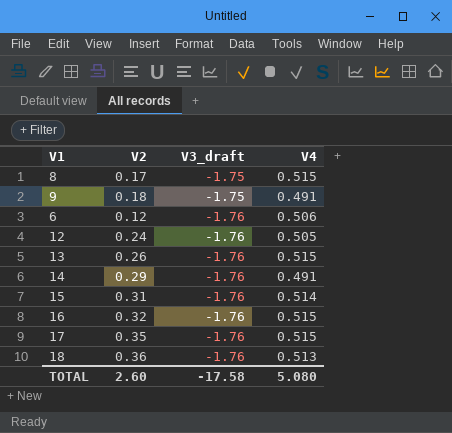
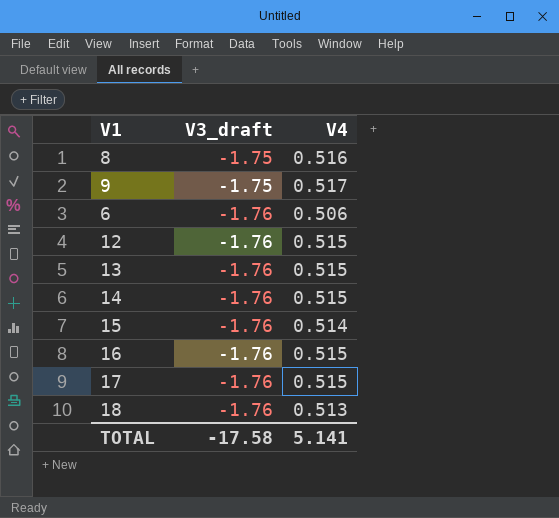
column V2 | position: 2 -> none
8 | V4: 0.515 -> 0.516
9 | V4: 0.491 -> 0.517
12 | V4: 0.505 -> 0.515
14 | V4: 0.491 -> 0.515
TOTAL | V4: 5.080 -> 5.141

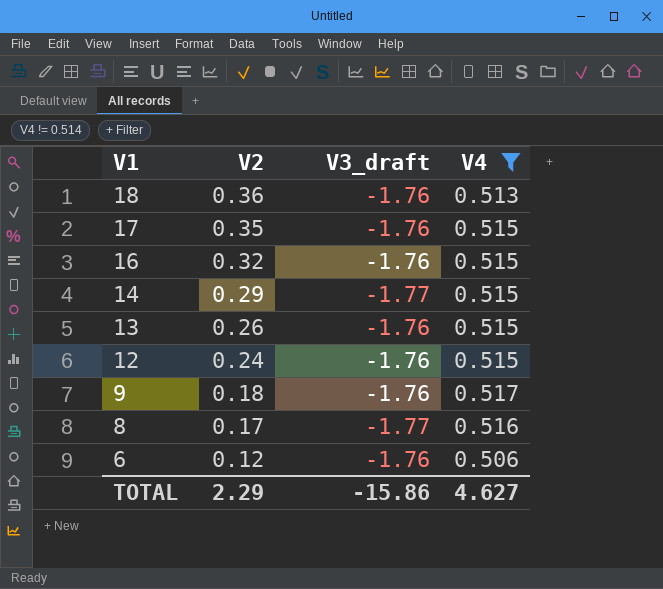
filter: none -> V4 != 0.514
row order: V3_draft descending -> V1 descending
column V2 | position: none -> 2
14 | V3_draft: -1.76 -> -1.77
9 | V3_draft: -1.75 -> -1.76
8 | V3_draft: -1.75 -> -1.77
TOTAL | V3_draft: -17.58 -> -15.86
TOTAL | V4: 5.141 -> 4.627

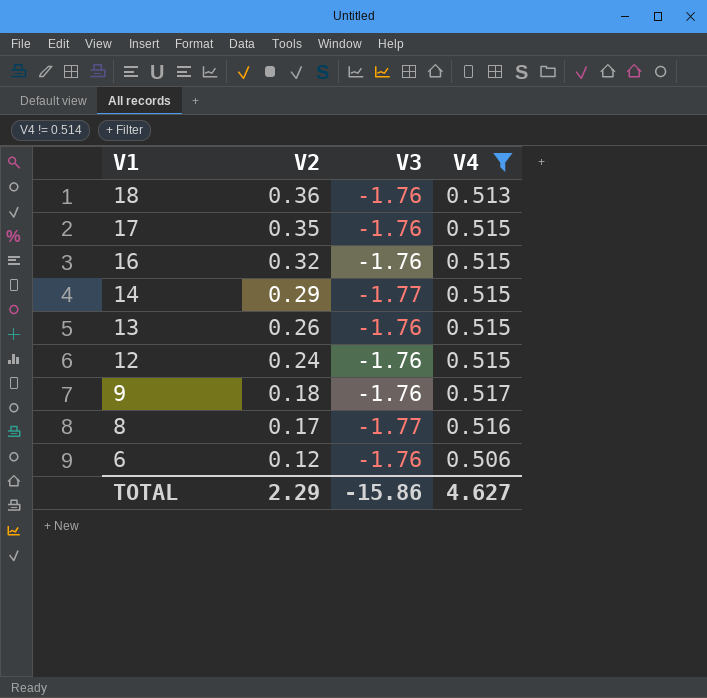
column name: V3_draft -> V3

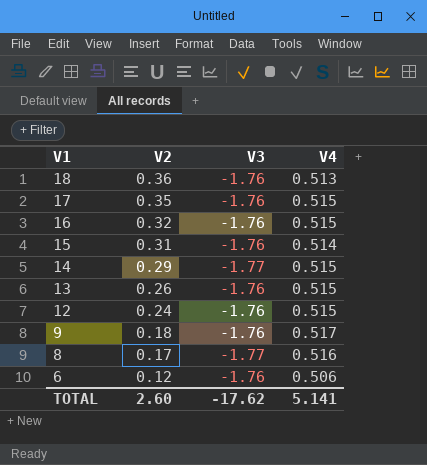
filter: V4 != 0.514 -> none
TOTAL | V2: 2.29 -> 2.60
TOTAL | V3: -15.86 -> -17.62
TOTAL | V4: 4.627 -> 5.141

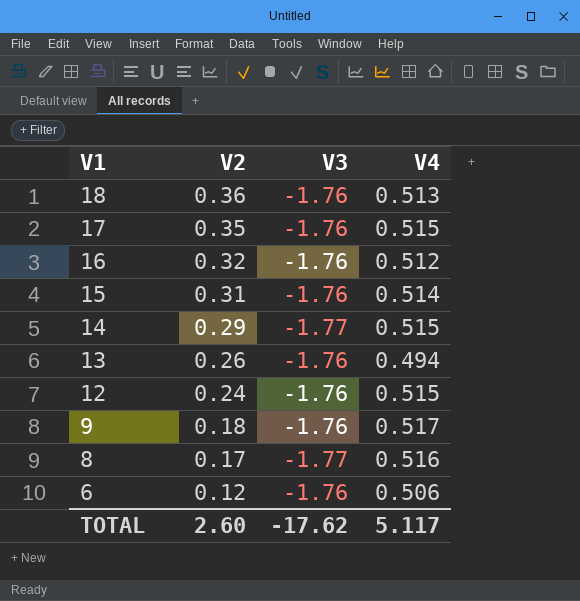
16 | V4: 0.515 -> 0.512
13 | V4: 0.515 -> 0.494
TOTAL | V4: 5.141 -> 5.117

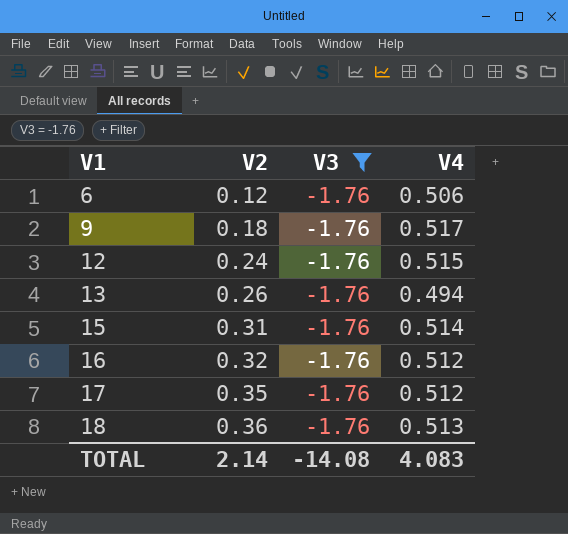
filter: none -> V3 = -1.76
row order: V1 descending -> V1 ascending
17 | V4: 0.515 -> 0.512
TOTAL | V2: 2.60 -> 2.14
TOTAL | V3: -17.62 -> -14.08
TOTAL | V4: 5.117 -> 4.083

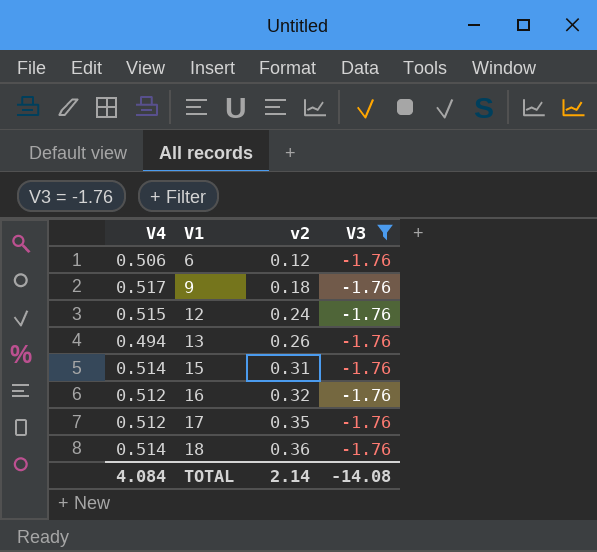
column V4 | position: 4 -> 1
column name: V2 -> v2
18 | V4: 0.513 -> 0.514
TOTAL | V4: 4.083 -> 4.084

